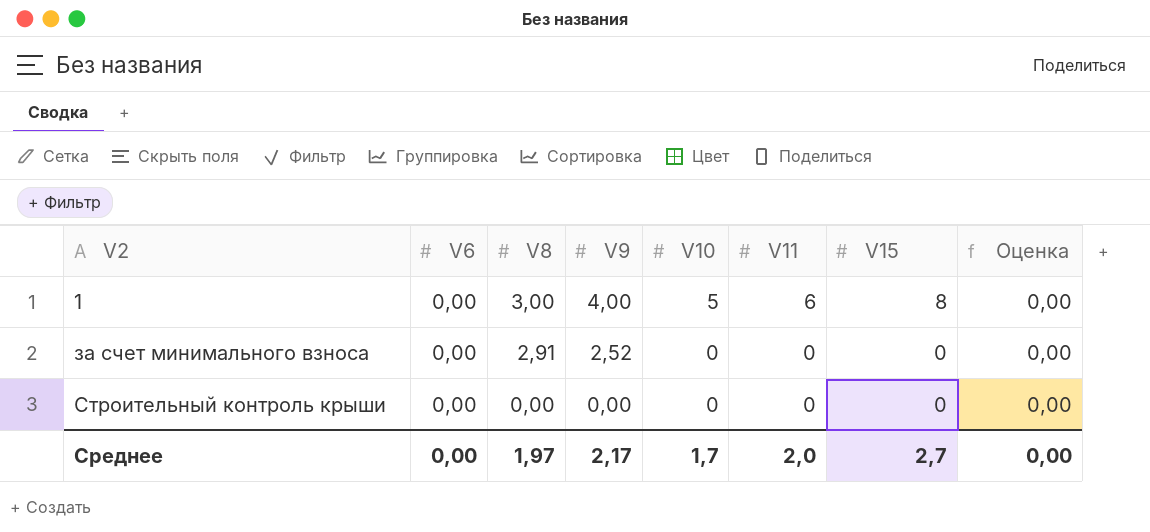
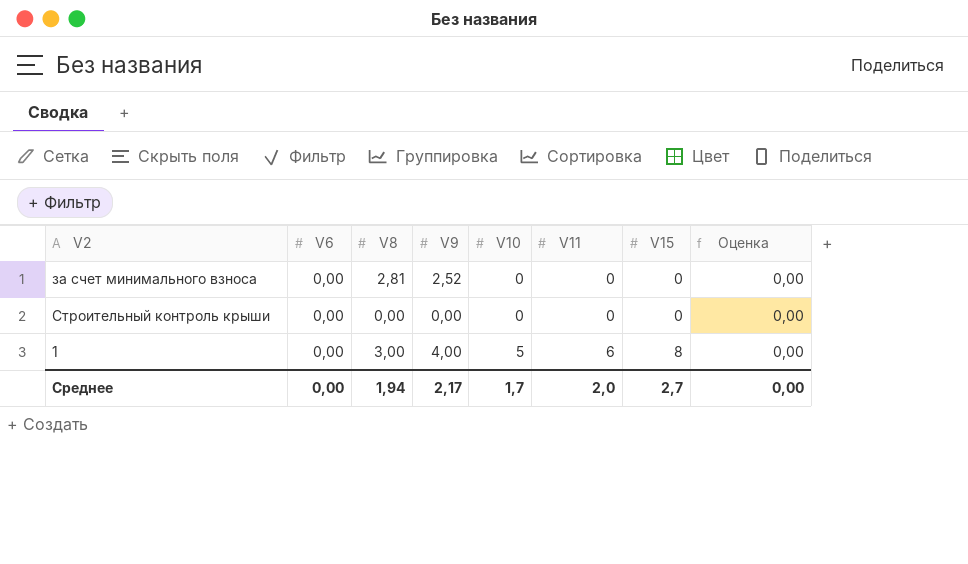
row order: V2 ascending -> V10 ascending
за счет минимального взноса | V8: 2,91 -> 2,81
Среднее | V8: 1,97 -> 1,94

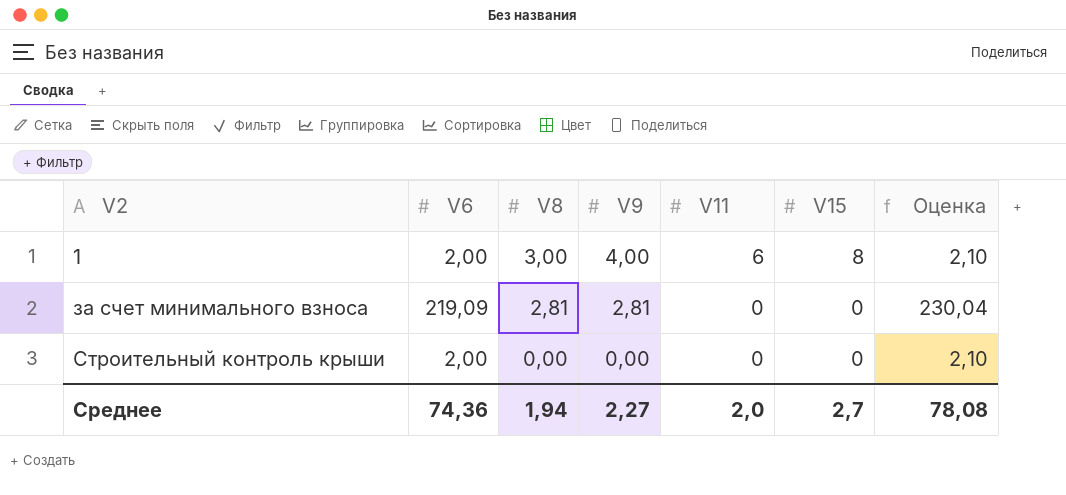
row order: V10 ascending -> V2 ascending
column V10 | position: 5 -> none
1 | V6: 0,00 -> 2,00
1 | Оценка: 0,00 -> 2,10
за счет минимального взноса | V6: 0,00 -> 219,09
за счет минимального взноса | V9: 2,52 -> 2,81
за счет минимального взноса | Оценка: 0,00 -> 230,04
Строительный контроль крыши | V6: 0,00 -> 2,00
Строительный контроль крыши | Оценка: 0,00 -> 2,10
Среднее | V6: 0,00 -> 74,36
Среднее | V9: 2,17 -> 2,27
Среднее | Оценка: 0,00 -> 78,08

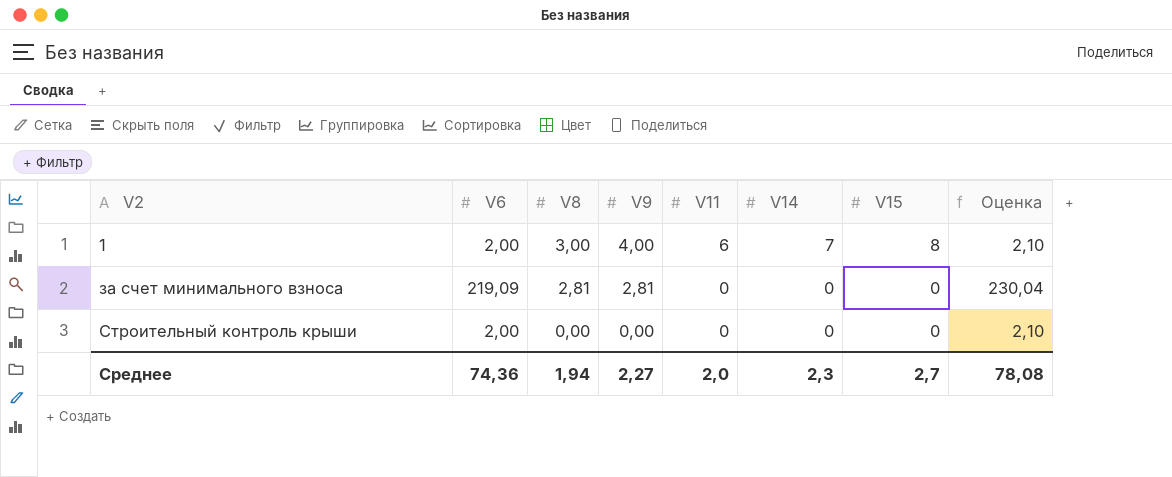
column V14 | position: none -> 6

